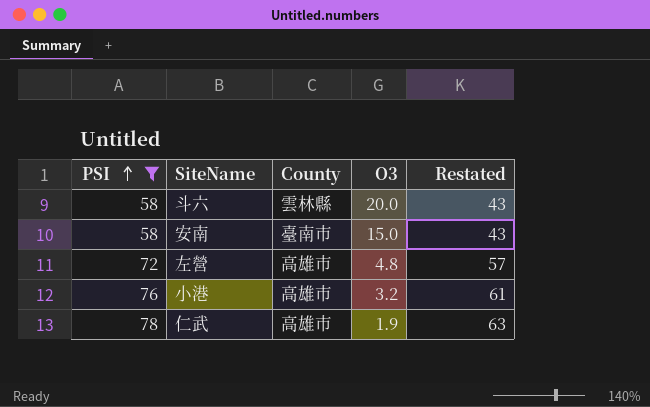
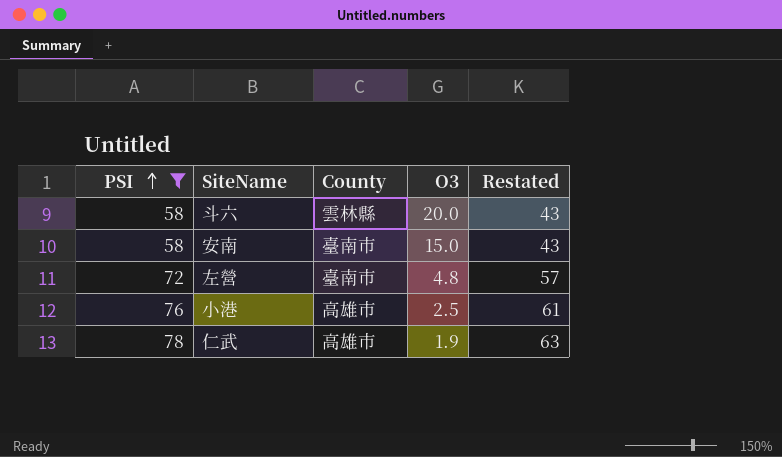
左營 | County: 高雄市 -> 臺南市
小港 | O3: 3.2 -> 2.5

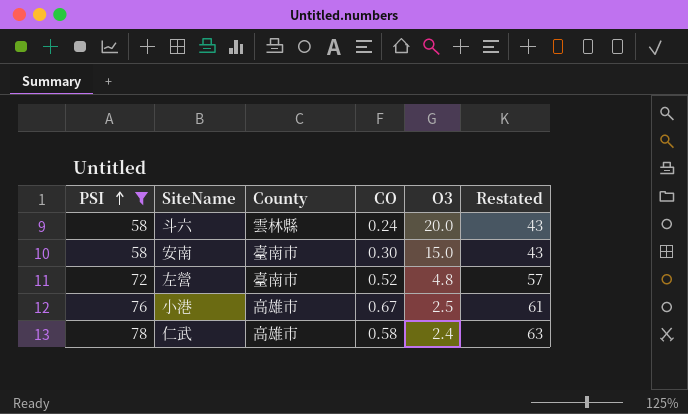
column CO | position: none -> 4
仁武 | O3: 1.9 -> 2.4

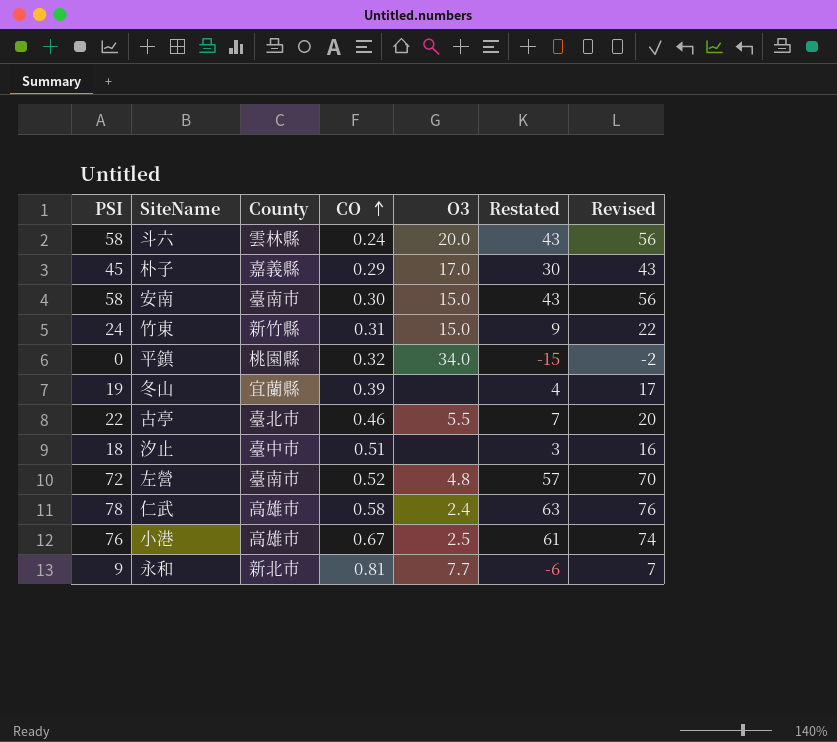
filter: PSI >= 58 -> none
row order: PSI ascending -> CO ascending
column Revised | formula: none -> [PSI] - 2

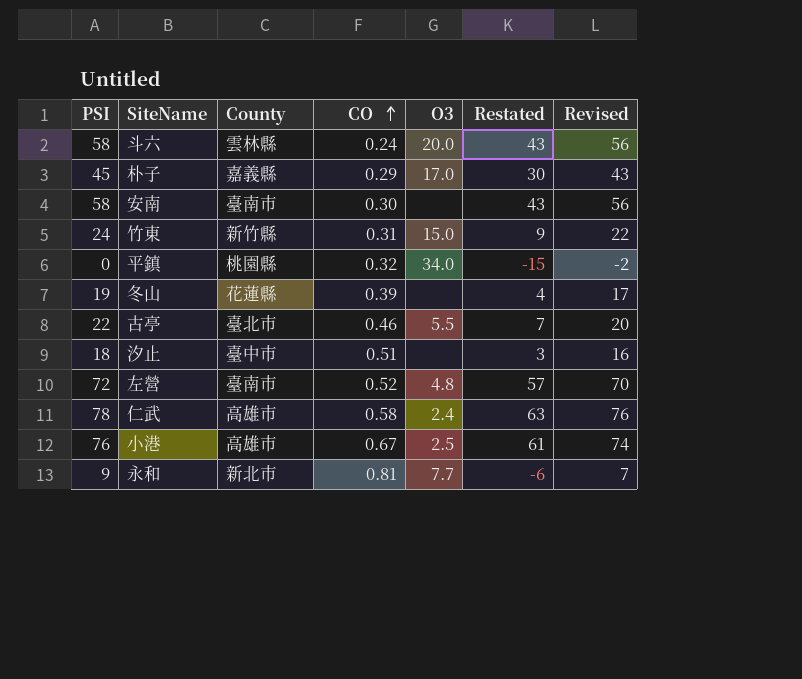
安南 | O3: 15.0 -> none
冬山 | County: 宜蘭縣 -> 花蓮縣

